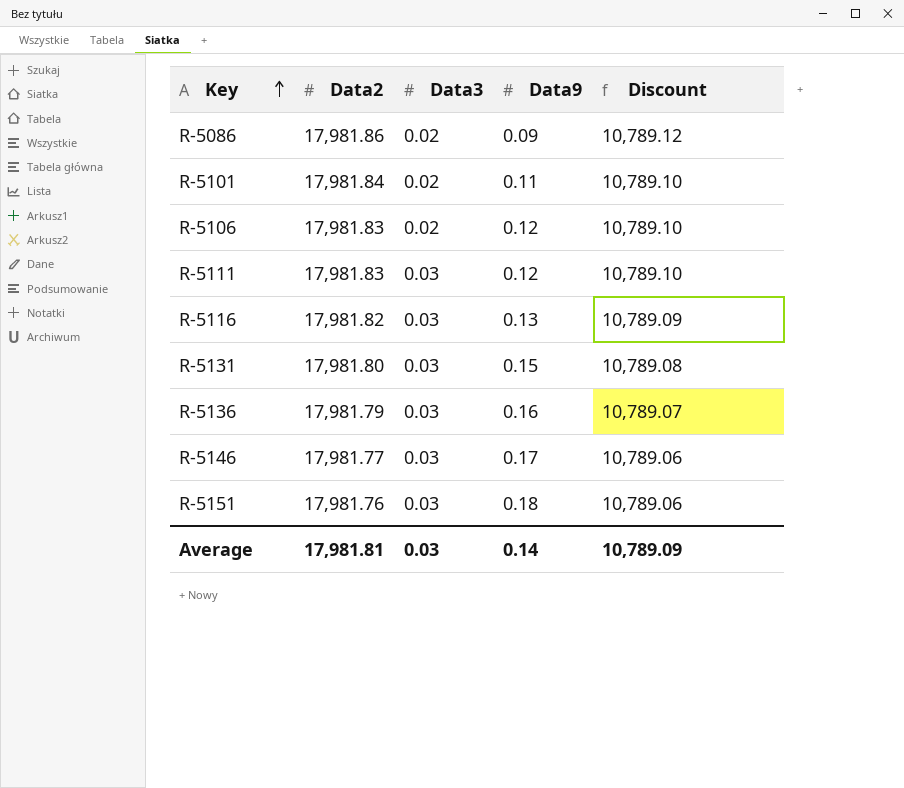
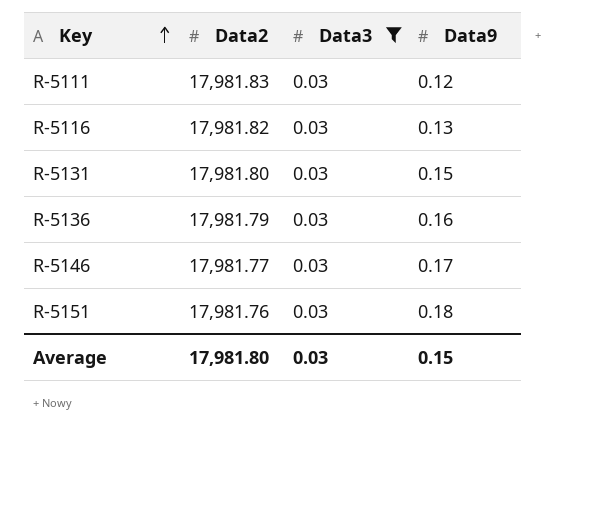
filter: none -> Data3 = 0.03
column Discount | formula: [Data2] * 0.6 -> none
Average | Data2: 17,981.81 -> 17,981.80
Average | Data9: 0.14 -> 0.15

